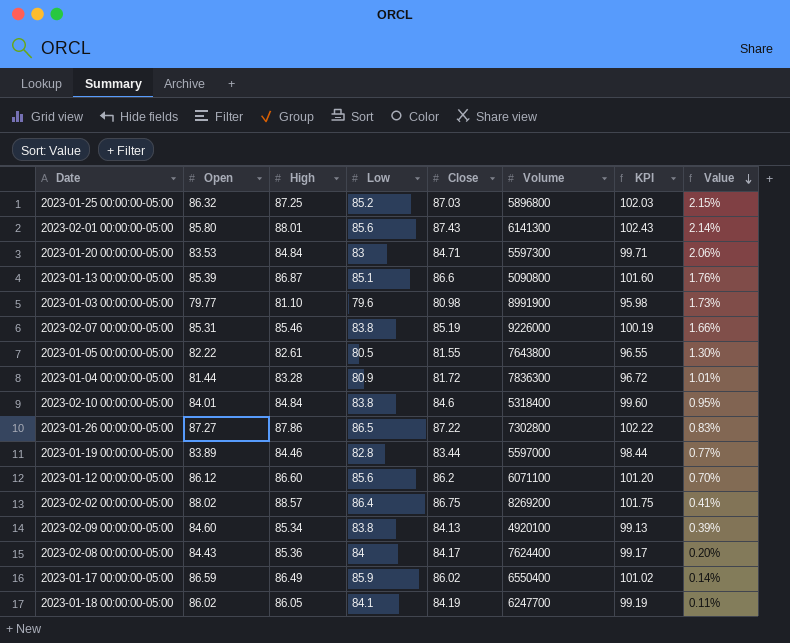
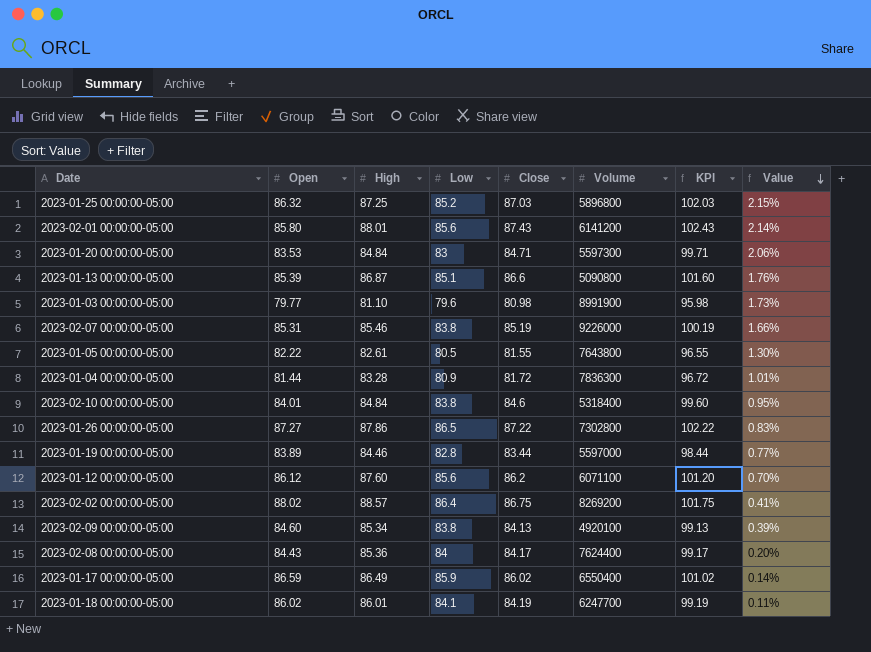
2023-02-01 00:00:00-05:00 | Volume: 6141300 -> 6141200
2023-01-12 00:00:00-05:00 | High: 86.60 -> 87.60
2023-01-18 00:00:00-05:00 | High: 86.05 -> 86.01

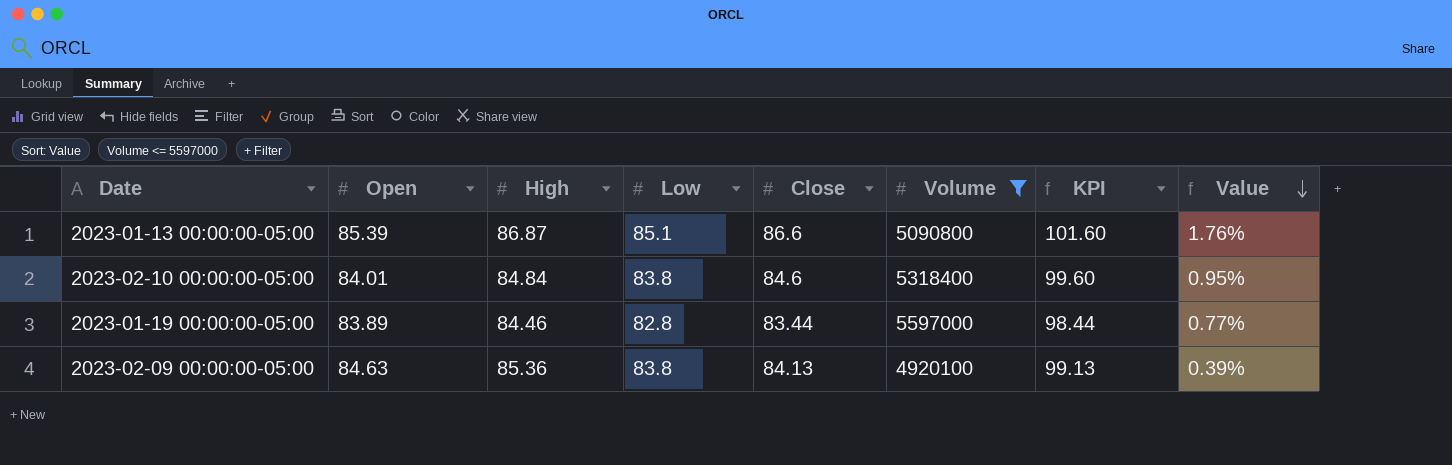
filter: none -> Volume <= 5597000
2023-02-09 00:00:00-05:00 | Open: 84.60 -> 84.63
2023-02-09 00:00:00-05:00 | High: 85.34 -> 85.36

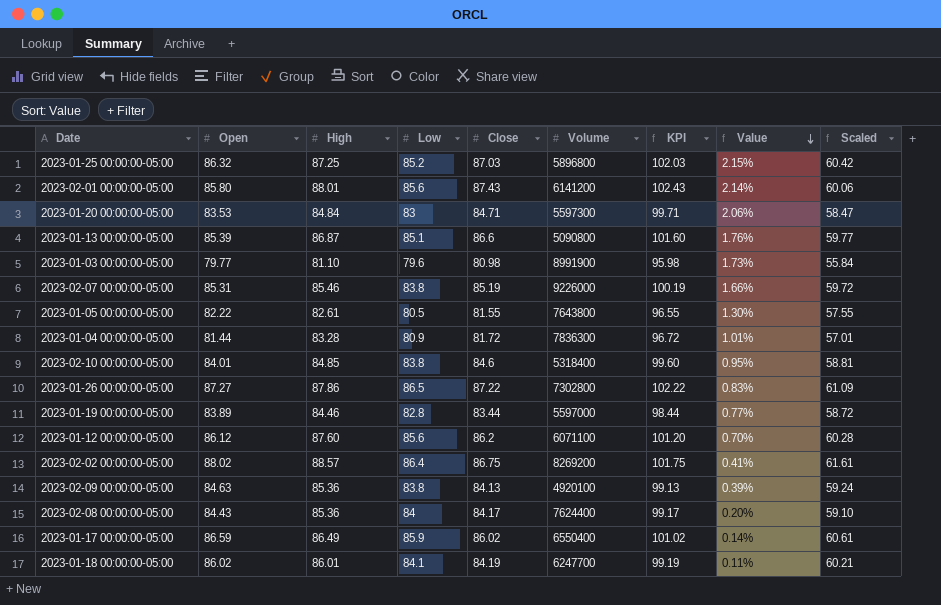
filter: Volume <= 5597000 -> none
column Scaled | formula: none -> [Open] * 0.7
2023-02-10 00:00:00-05:00 | High: 84.84 -> 84.85

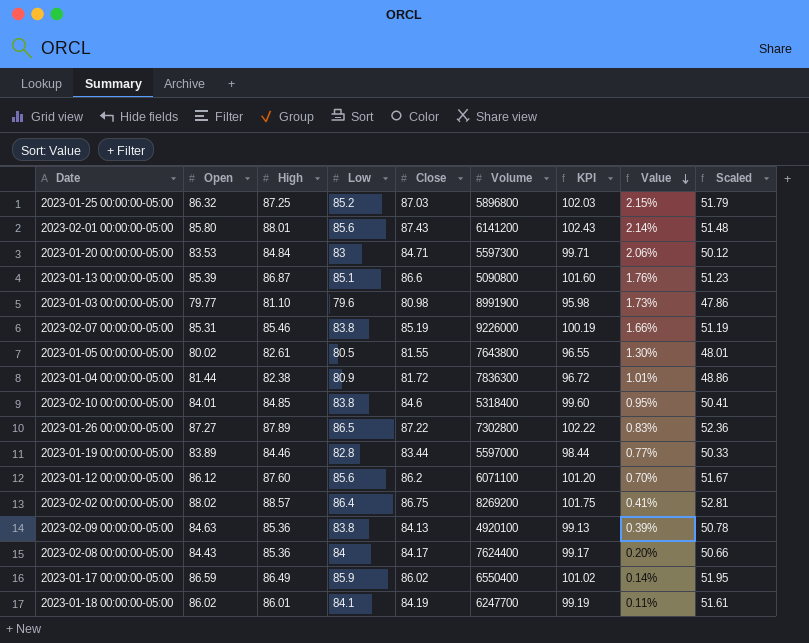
column Scaled | formula: [Open] * 0.7 -> [Open] * 0.6
2023-01-05 00:00:00-05:00 | Open: 82.22 -> 80.02
2023-01-04 00:00:00-05:00 | High: 83.28 -> 82.38
2023-01-26 00:00:00-05:00 | High: 87.86 -> 87.89

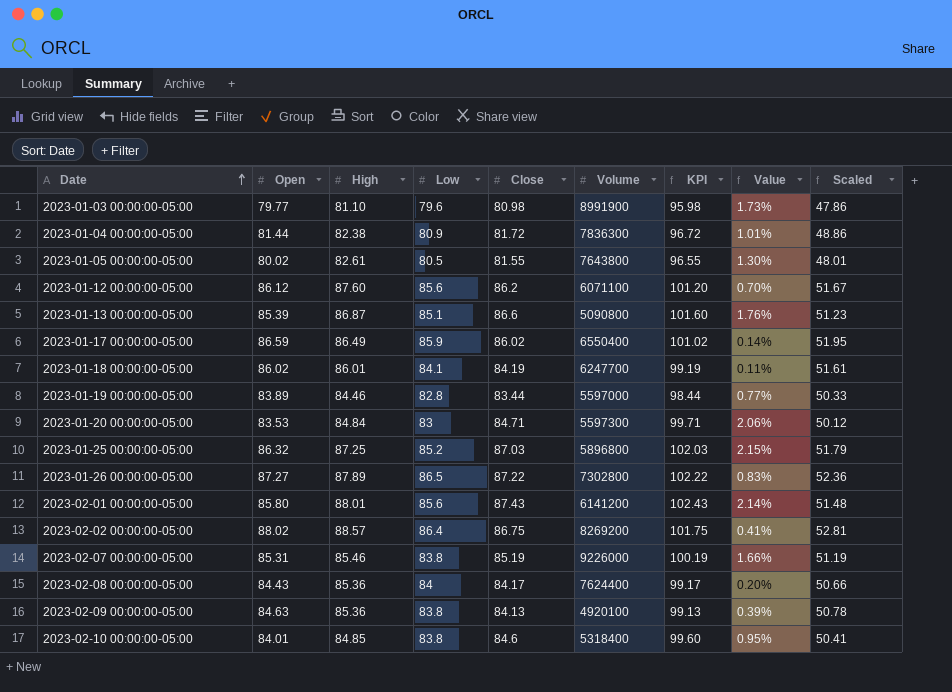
row order: Value descending -> Date ascending

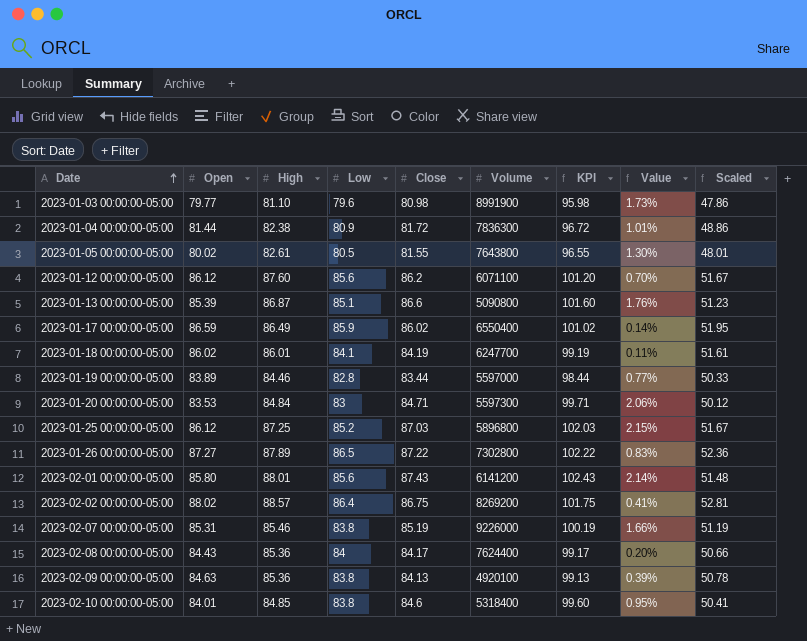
2023-01-25 00:00:00-05:00 | Open: 86.32 -> 86.12
2023-01-25 00:00:00-05:00 | Scaled: 51.79 -> 51.67

